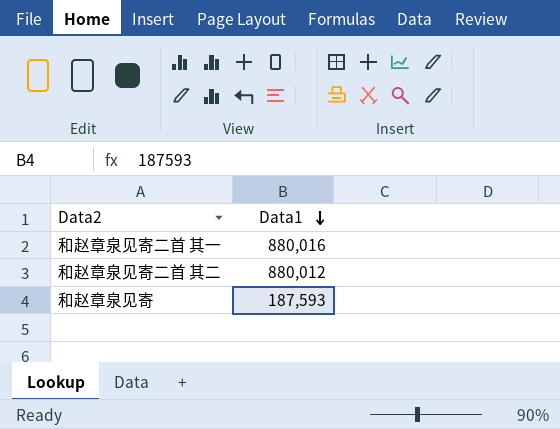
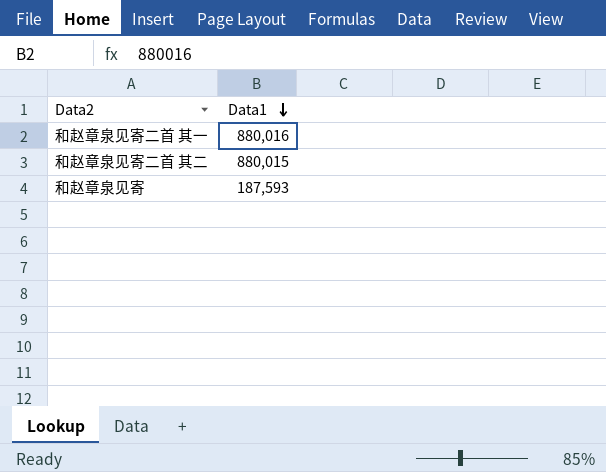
和赵章泉见寄二首 其二 | Data1: 880,012 -> 880,015

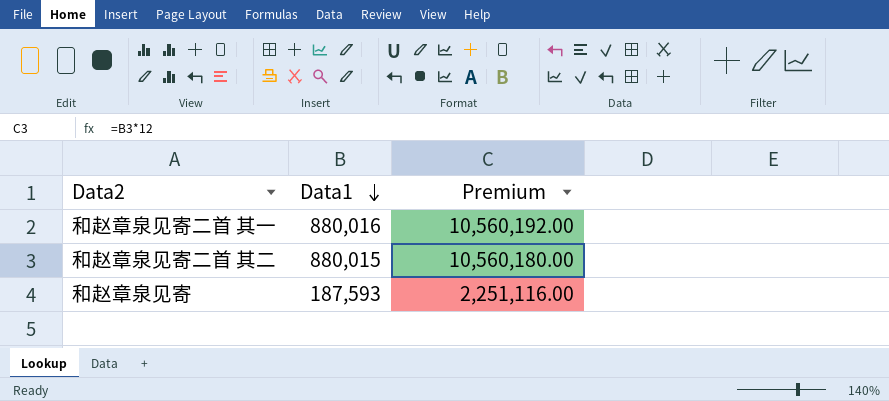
column Premium | formula: none -> [Data1] * 12

